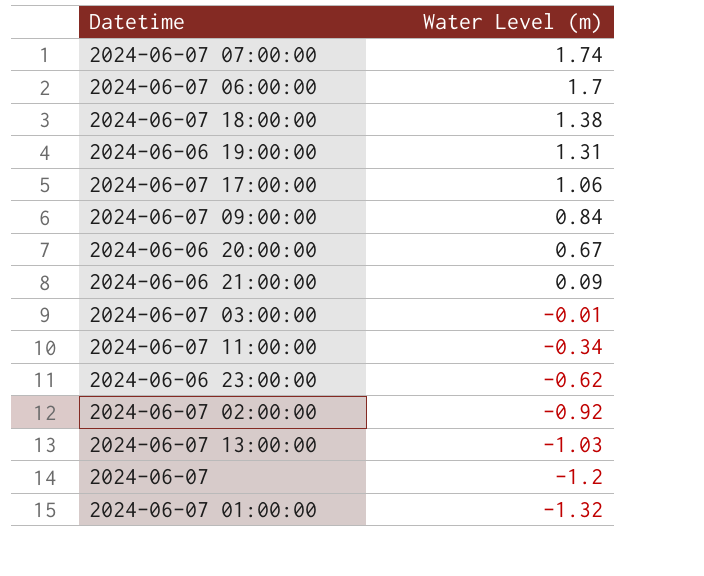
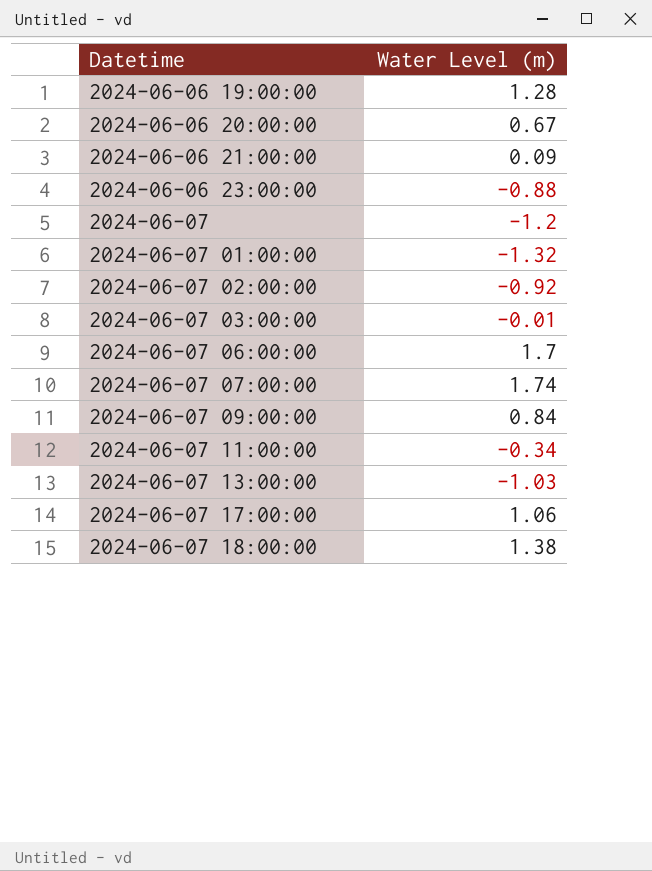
row order: Water Level (m) descending -> Datetime ascending
2024-06-06 19:00:00 | Water Level (m): 1.31 -> 1.28
2024-06-06 23:00:00 | Water Level (m): -0.62 -> -0.88

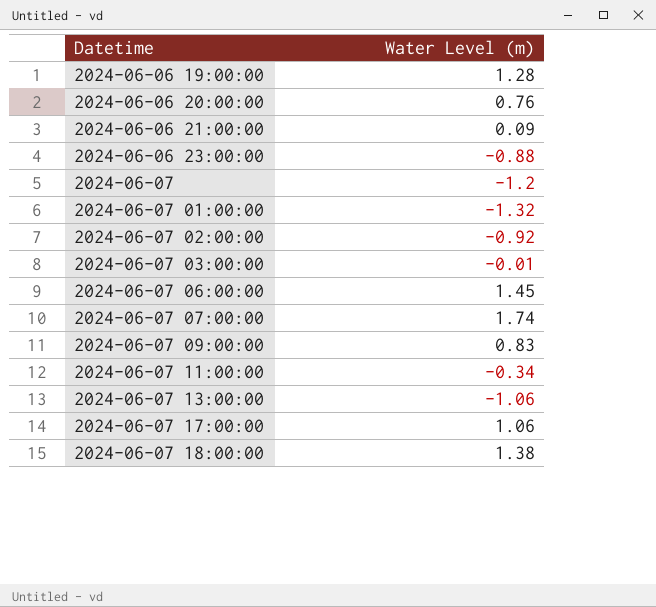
2024-06-06 20:00:00 | Water Level (m): 0.67 -> 0.76
2024-06-07 06:00:00 | Water Level (m): 1.7 -> 1.45
2024-06-07 09:00:00 | Water Level (m): 0.84 -> 0.83
2024-06-07 13:00:00 | Water Level (m): -1.03 -> -1.06

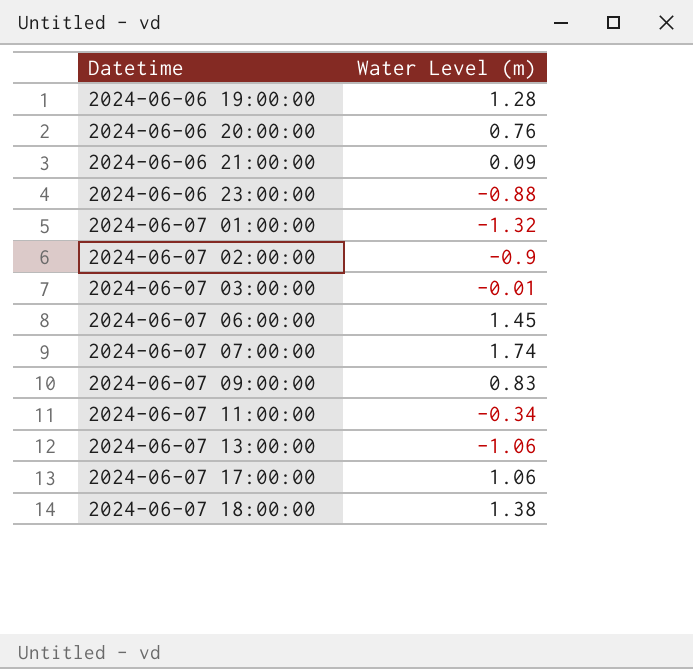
row 2024-06-07: -1.2 -> none
2024-06-07 02:00:00 | Water Level (m): -0.92 -> -0.9

